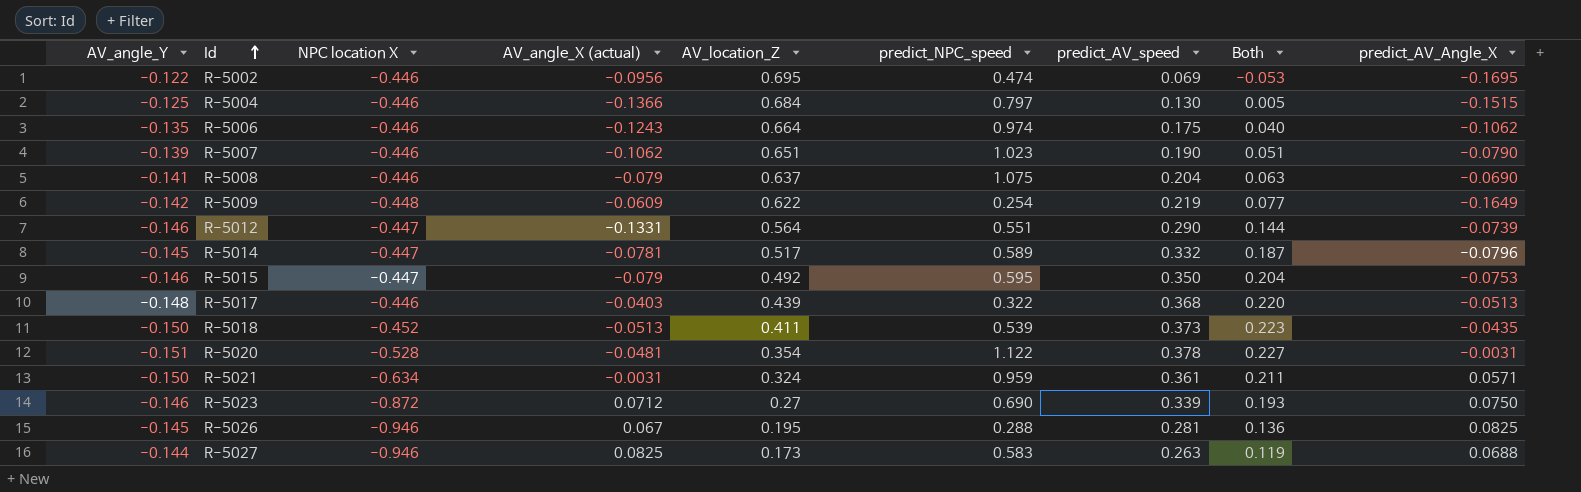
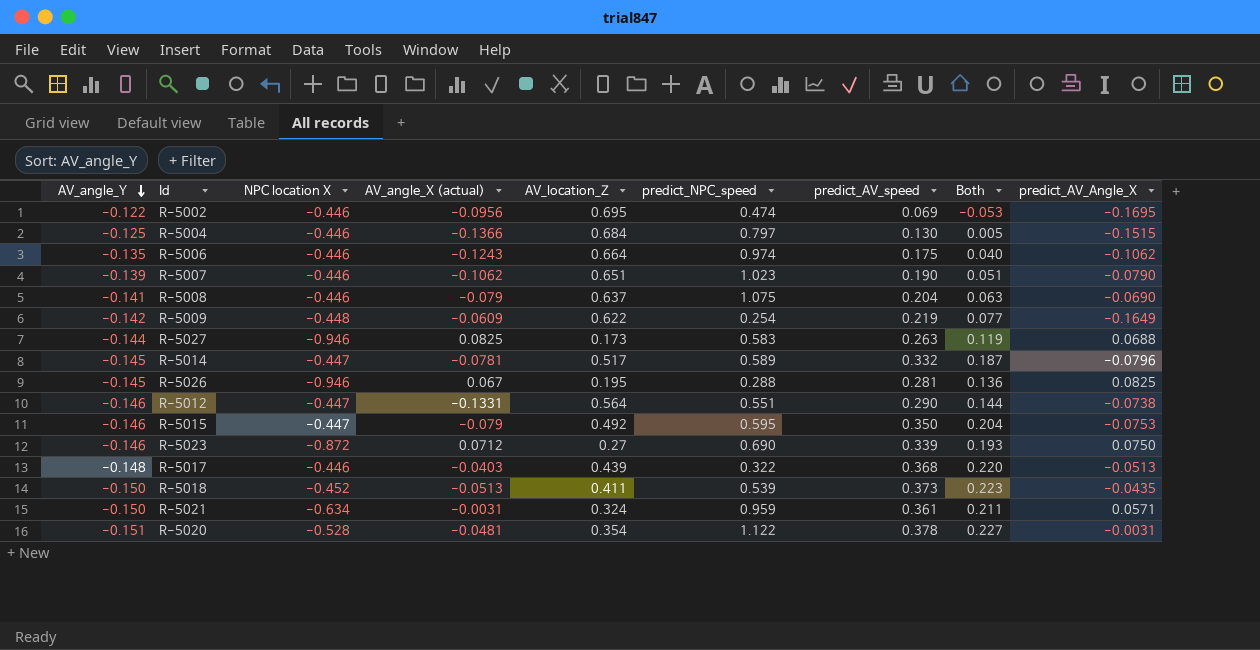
row order: Id ascending -> AV_angle_Y descending
R-5012 | predict_AV_Angle_X: -0.0739 -> -0.0738

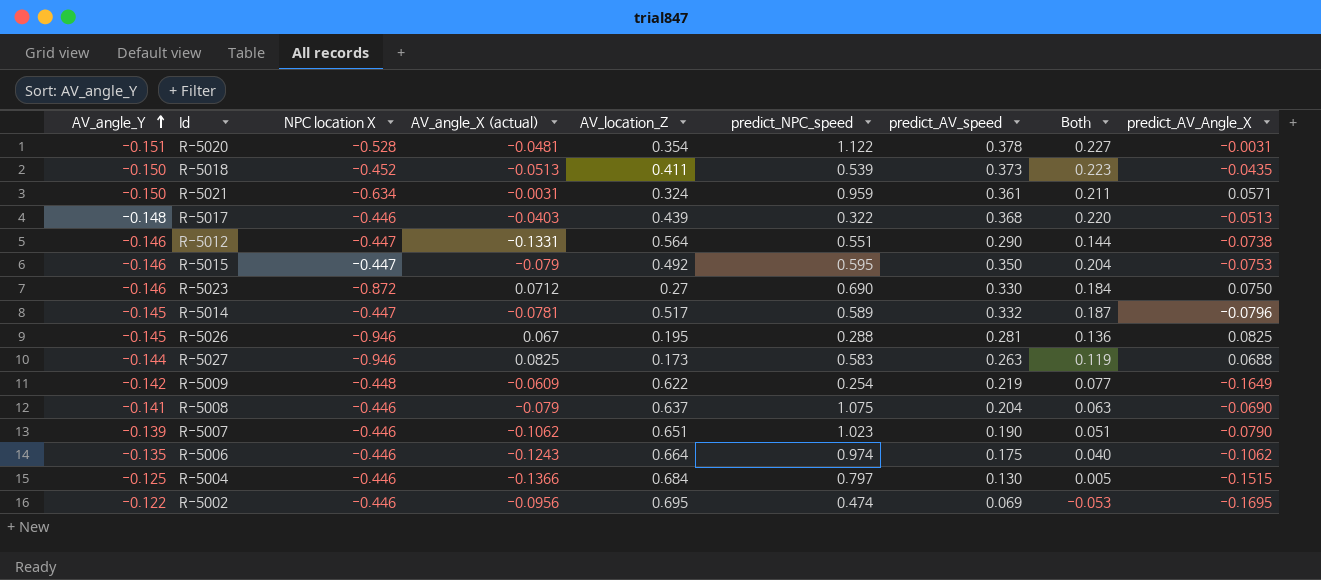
row order: AV_angle_Y descending -> AV_angle_Y ascending
R-5023 | predict_AV_speed: 0.339 -> 0.330
R-5023 | Both: 0.193 -> 0.184

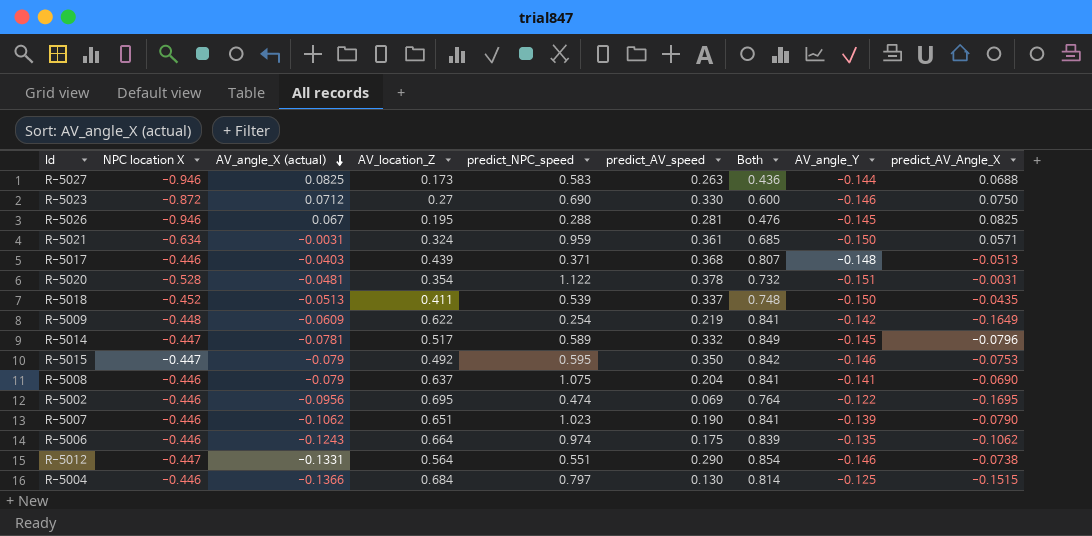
row order: AV_angle_Y ascending -> AV_angle_X (actual) descending
column Both | formula: [AV_angle_Y] + [predict_AV_speed] -> [AV_location_Z] + [predict_AV_speed]
column AV_angle_Y | position: 1 -> 8
R-5017 | predict_NPC_speed: 0.322 -> 0.371
R-5018 | predict_AV_speed: 0.373 -> 0.337

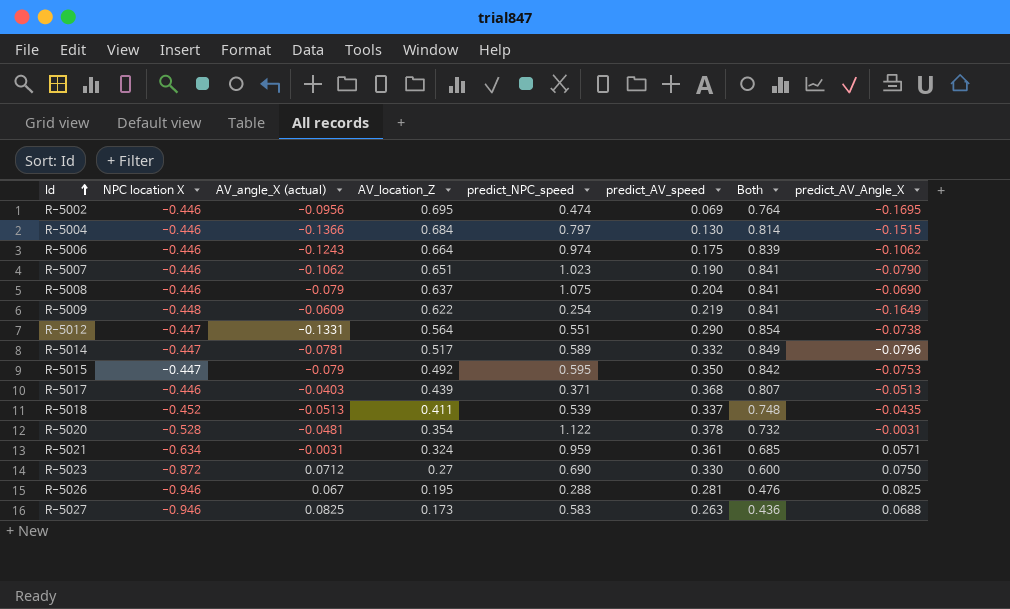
row order: AV_angle_X (actual) descending -> Id ascending
column AV_angle_Y | position: 8 -> none

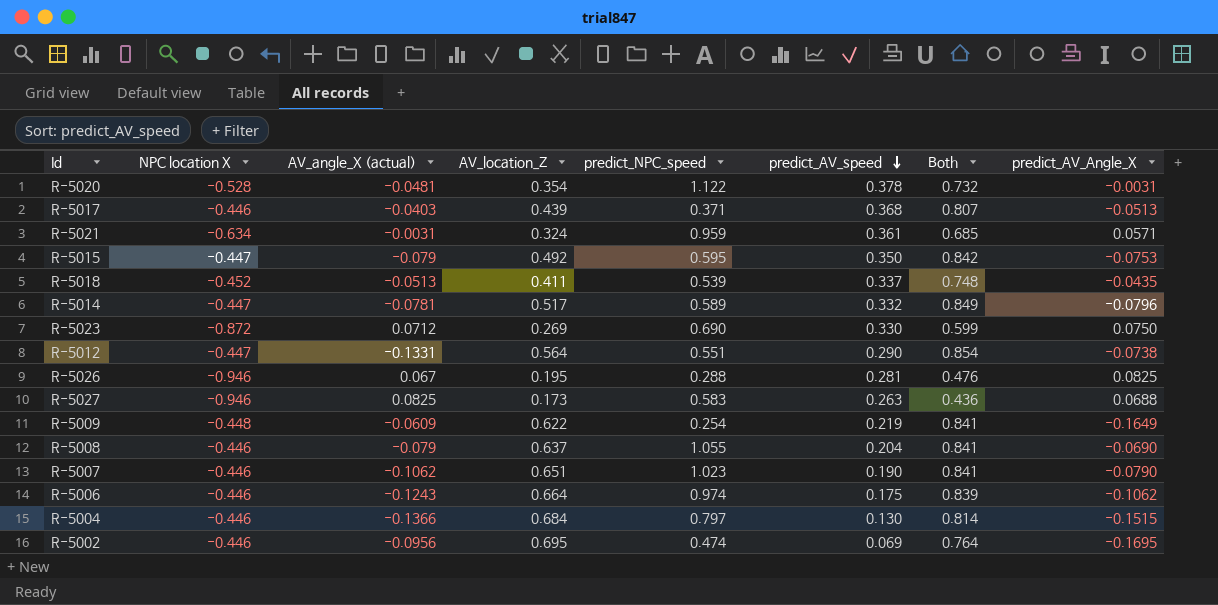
row order: Id ascending -> predict_AV_speed descending
R-5023 | AV_location_Z: 0.27 -> 0.269
R-5023 | Both: 0.600 -> 0.599
R-5008 | predict_NPC_speed: 1.075 -> 1.055

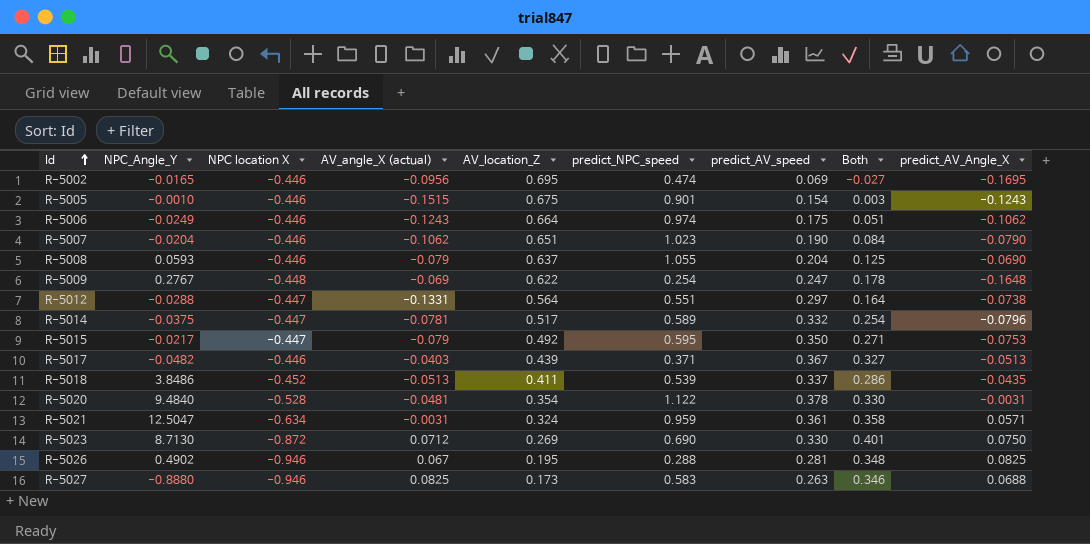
row order: predict_AV_speed descending -> Id ascending
column NPC_Angle_Y | position: none -> 2
column Both | formula: [AV_location_Z] + [predict_AV_speed] -> [AV_angle_X (actual)] + [predict_AV_speed]
row R-5004: -0.446 | -0.1366 | 0.684 | 0.797 | 0.130 | 0.814 | -0.1515 -> none
row R-5005: none -> -0.0010 | -0.446 | -0.1515 | 0.675 | 0.901 | 0.154 | 0.003 | -0.1243
R-5009 | AV_angle_X (actual): -0.0609 -> -0.069
R-5009 | predict_AV_speed: 0.219 -> 0.247
R-5009 | predict_AV_Angle_X: -0.1649 -> -0.1648
R-5012 | predict_AV_speed: 0.290 -> 0.297
R-5017 | predict_AV_speed: 0.368 -> 0.367

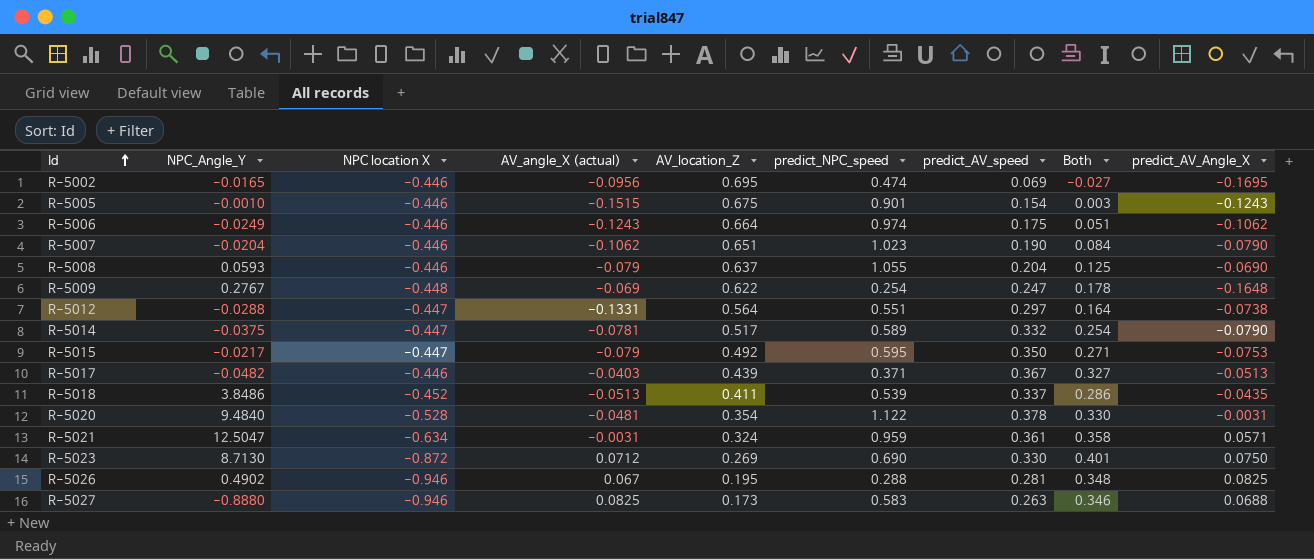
R-5014 | predict_AV_Angle_X: -0.0796 -> -0.0790

